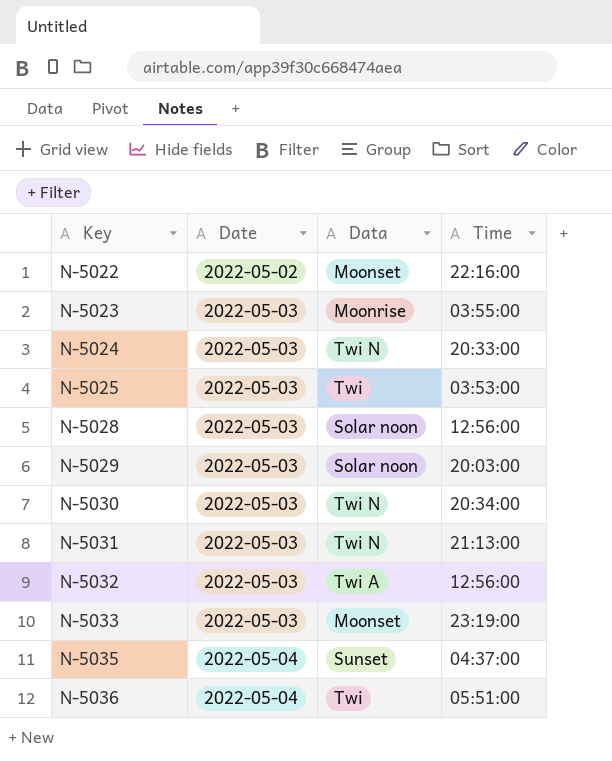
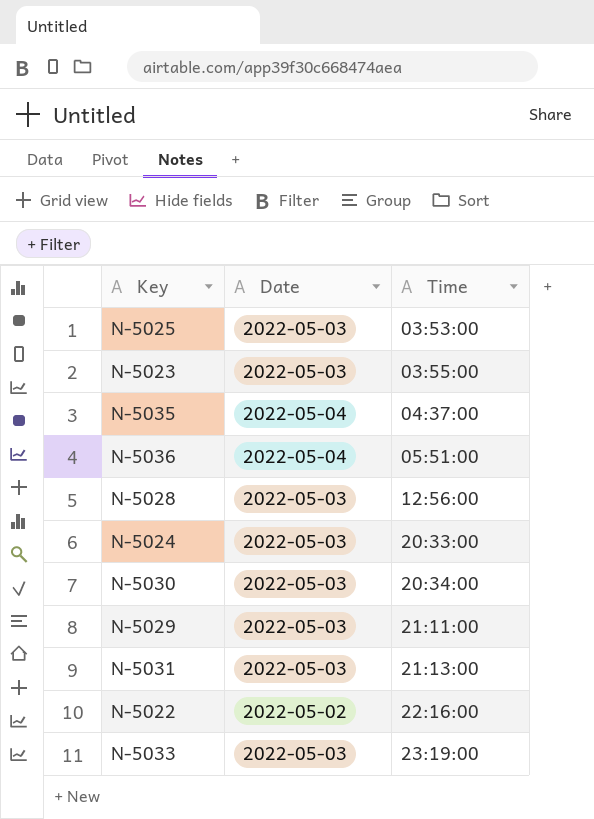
row order: Key ascending -> Time ascending
column Data | position: 3 -> none
row N-5032: 2022-05-03 | Twi A | 12:56:00 -> none
N-5029 | Time: 20:03:00 -> 21:11:00

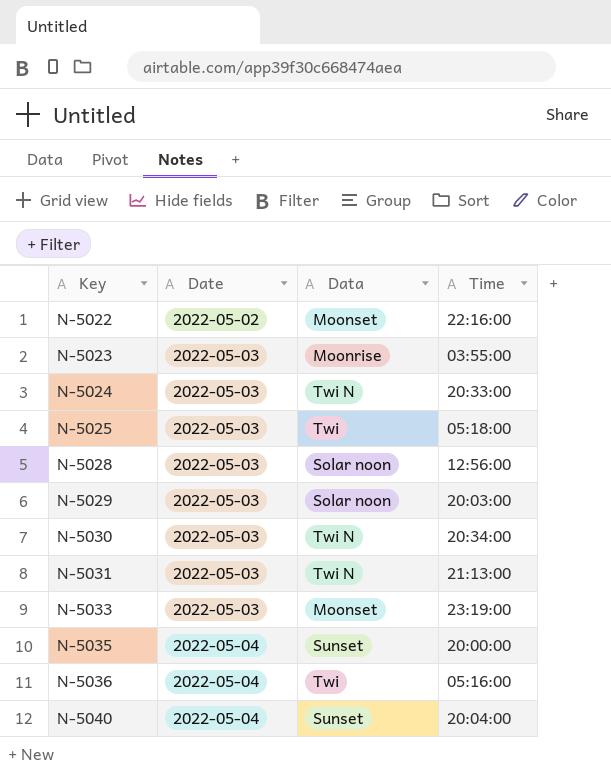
row order: Time ascending -> Key ascending
column Data | position: none -> 3
N-5025 | Time: 03:53:00 -> 05:18:00
N-5029 | Time: 21:11:00 -> 20:03:00
N-5035 | Time: 04:37:00 -> 20:00:00
N-5036 | Time: 05:51:00 -> 05:16:00
row N-5040: none -> 2022-05-04 | Sunset | 20:04:00

